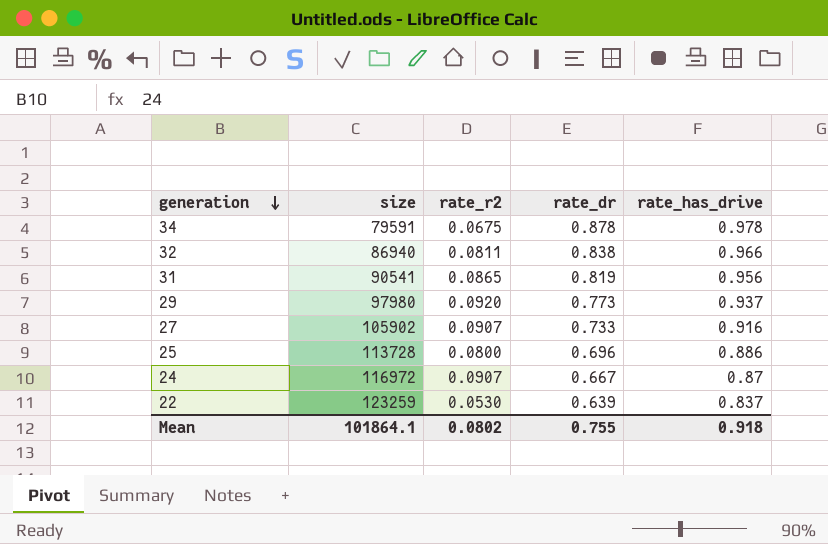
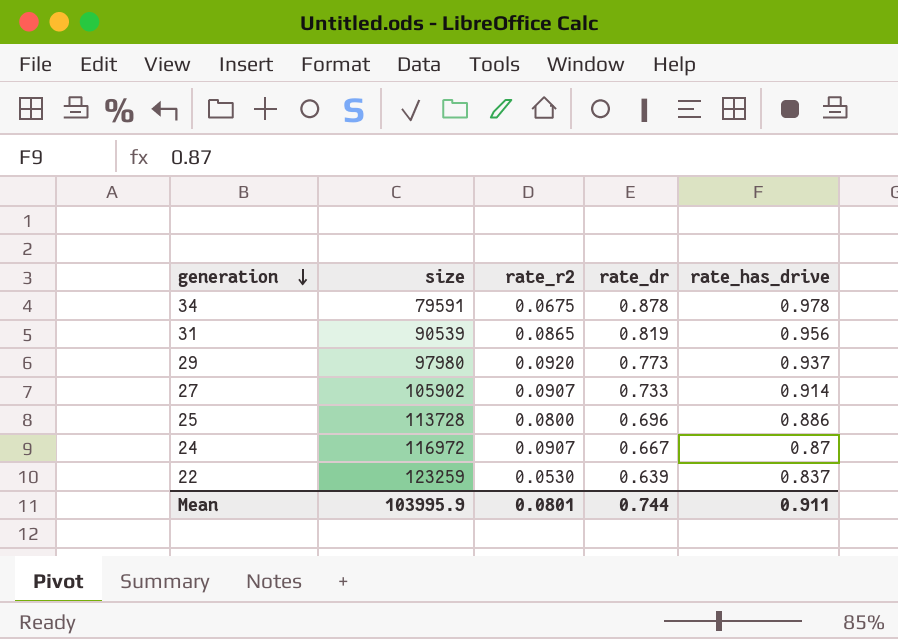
row 32: 86940 | 0.0811 | 0.838 | 0.966 -> none
31 | size: 90541 -> 90539
27 | rate_has_drive: 0.916 -> 0.914
Mean | size: 101864.1 -> 103995.9
Mean | rate_r2: 0.0802 -> 0.0801
Mean | rate_dr: 0.755 -> 0.744
Mean | rate_has_drive: 0.918 -> 0.911

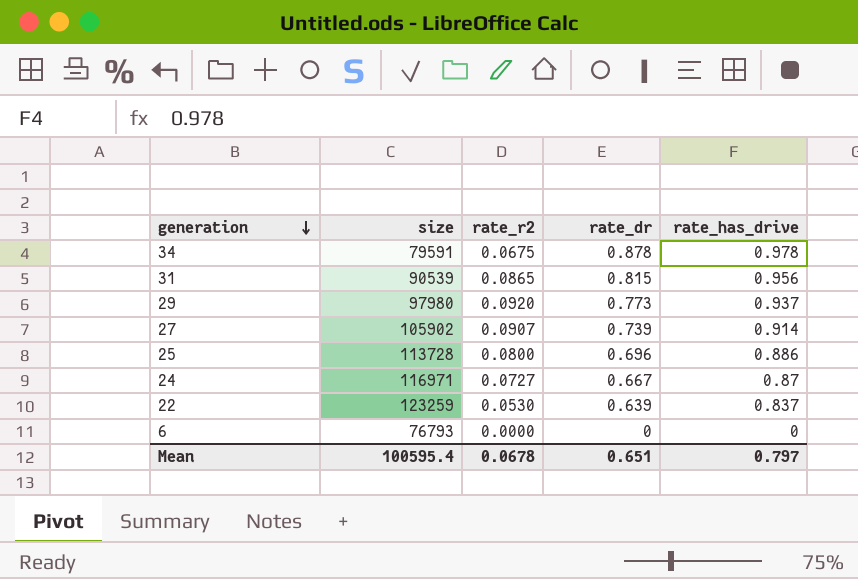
31 | rate_dr: 0.819 -> 0.815
27 | rate_dr: 0.733 -> 0.739
24 | size: 116972 -> 116971
24 | rate_r2: 0.0907 -> 0.0727
row 6: none -> 76793 | 0.0000 | 0 | 0
Mean | size: 103995.9 -> 100595.4
Mean | rate_r2: 0.0801 -> 0.0678
Mean | rate_dr: 0.744 -> 0.651
Mean | rate_has_drive: 0.911 -> 0.797

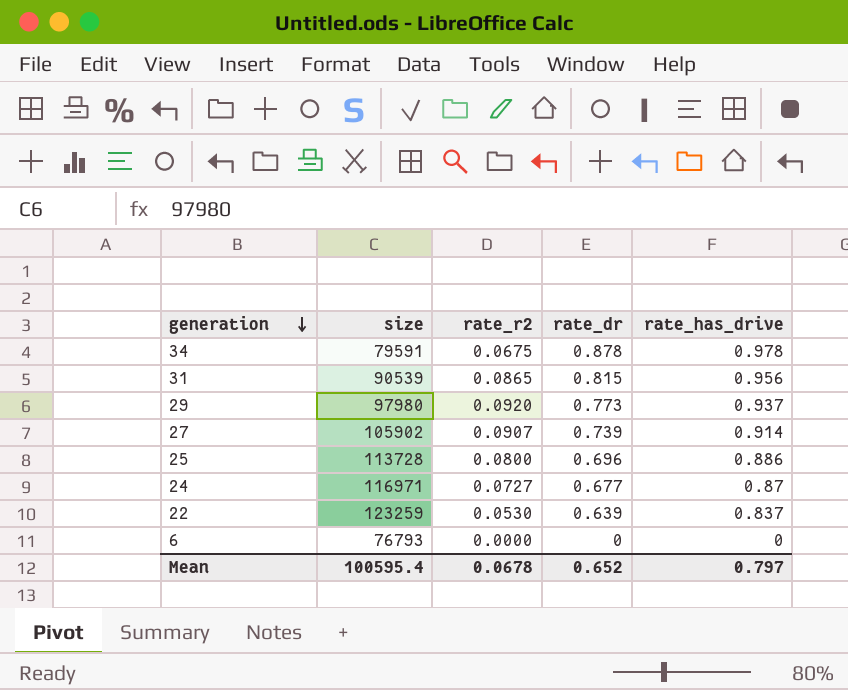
24 | rate_dr: 0.667 -> 0.677
Mean | rate_dr: 0.651 -> 0.652

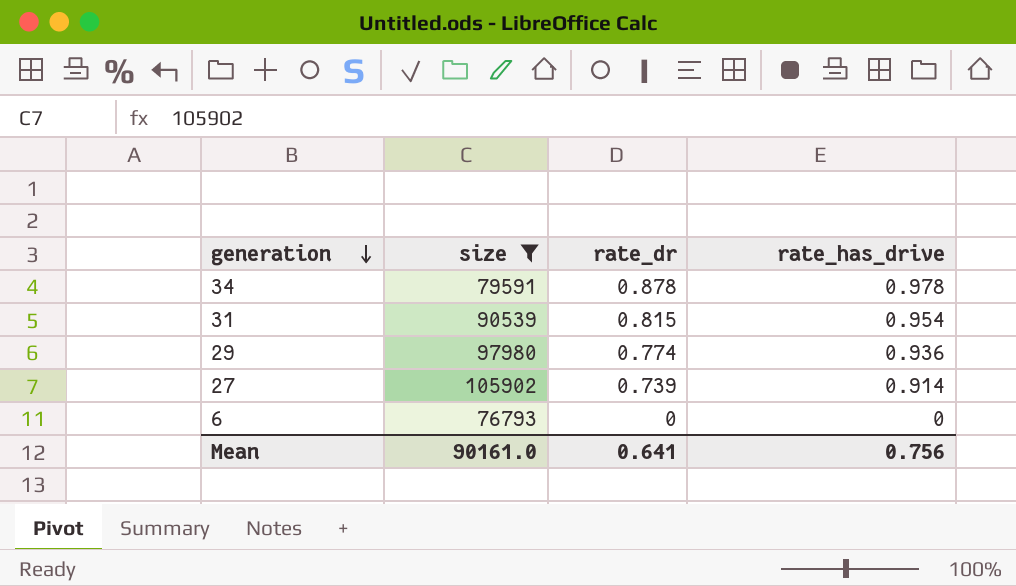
filter: none -> size <= 105902
column rate_r2 | position: 3 -> none
31 | rate_has_drive: 0.956 -> 0.954
29 | rate_dr: 0.773 -> 0.774
29 | rate_has_drive: 0.937 -> 0.936
Mean | size: 100595.4 -> 90161.0
Mean | rate_dr: 0.652 -> 0.641
Mean | rate_has_drive: 0.797 -> 0.756

